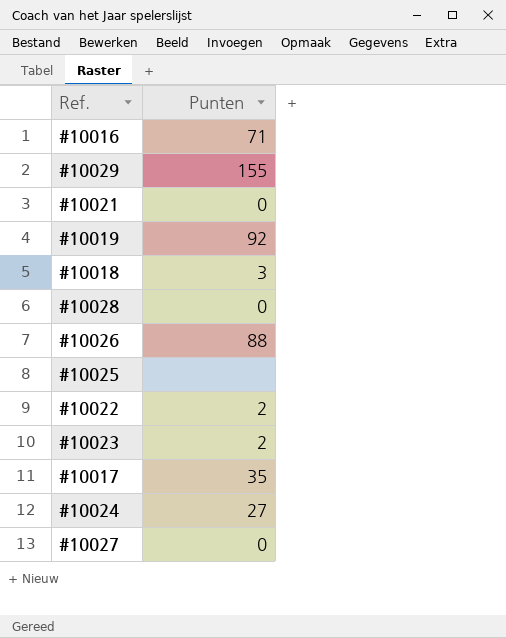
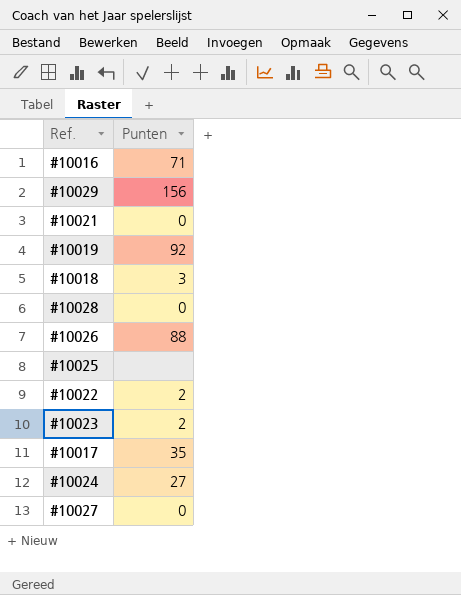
#10029 | Punten: 155 -> 156

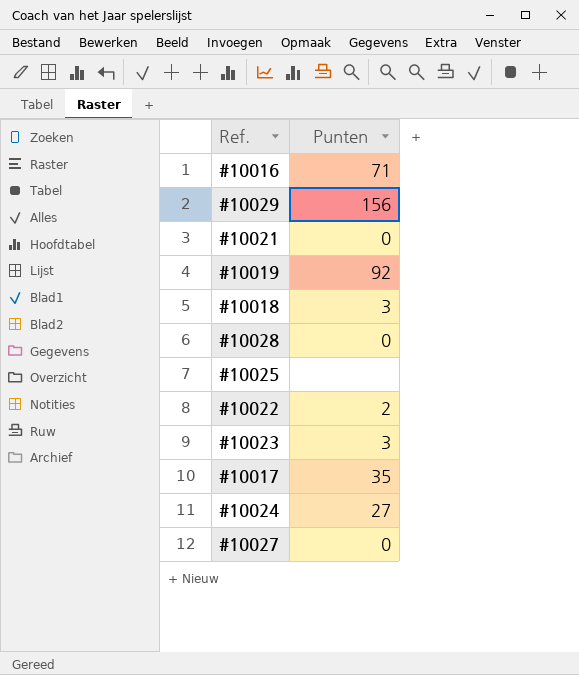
row #10026: 88 -> none
#10023 | Punten: 2 -> 3

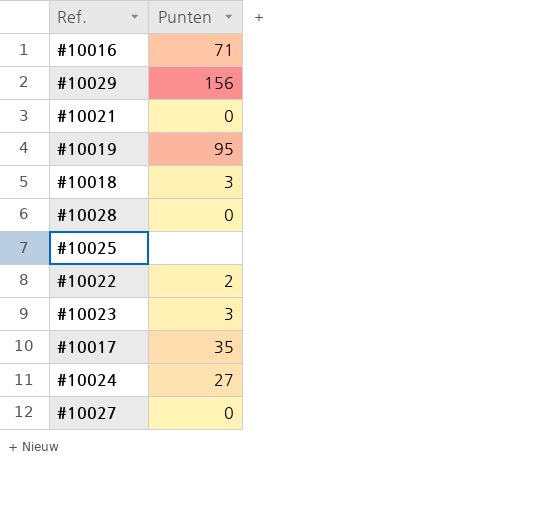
#10019 | Punten: 92 -> 95

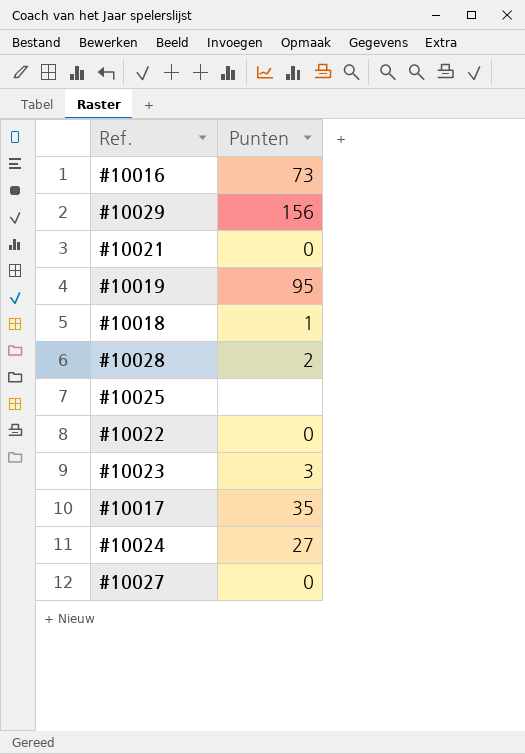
#10016 | Punten: 71 -> 73
#10018 | Punten: 3 -> 1
#10028 | Punten: 0 -> 2
#10022 | Punten: 2 -> 0

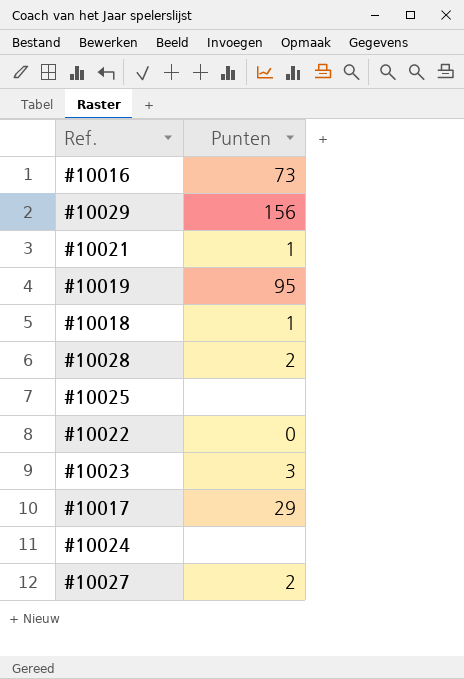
#10021 | Punten: 0 -> 1
#10017 | Punten: 35 -> 29
#10024 | Punten: 27 -> none
#10027 | Punten: 0 -> 2

